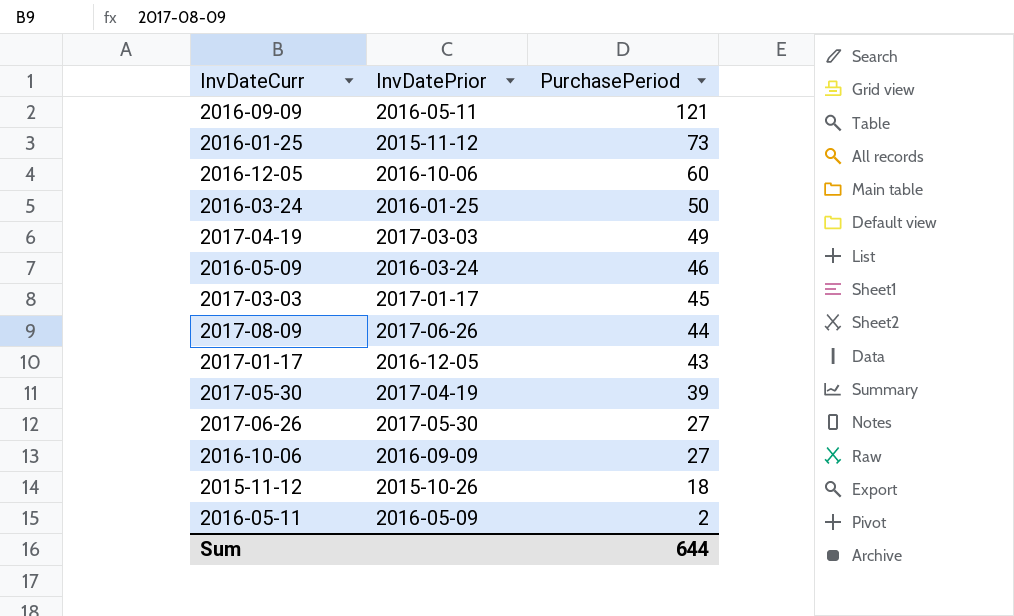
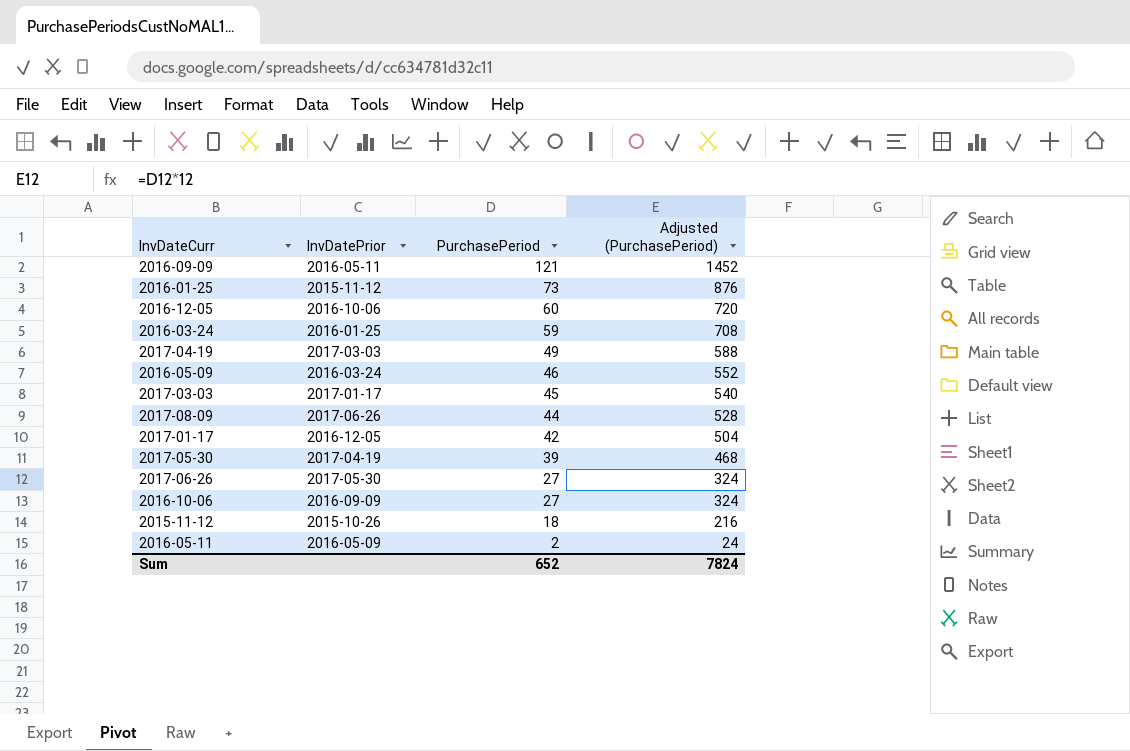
column Adjusted (PurchasePeriod) | formula: none -> [PurchasePeriod] * 12
2016-03-24 | PurchasePeriod: 50 -> 59
2017-01-17 | PurchasePeriod: 43 -> 42
Sum | PurchasePeriod: 644 -> 652

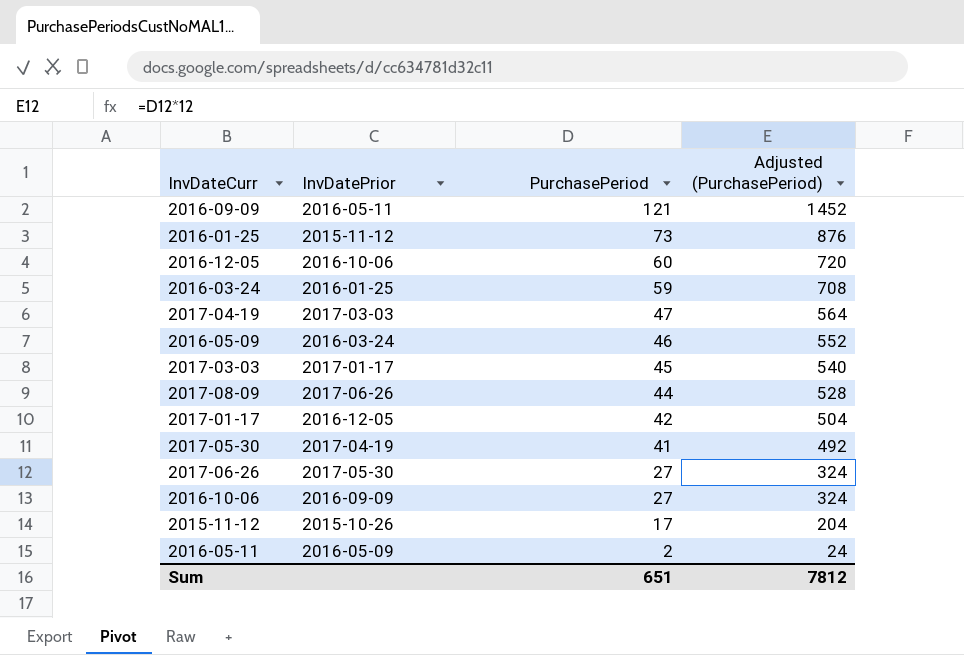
2017-04-19 | PurchasePeriod: 49 -> 47
2017-04-19 | Adjusted (PurchasePeriod): 588 -> 564
2017-05-30 | PurchasePeriod: 39 -> 41
2017-05-30 | Adjusted (PurchasePeriod): 468 -> 492
2015-11-12 | PurchasePeriod: 18 -> 17
2015-11-12 | Adjusted (PurchasePeriod): 216 -> 204
Sum | PurchasePeriod: 652 -> 651
Sum | Adjusted (PurchasePeriod): 7824 -> 7812

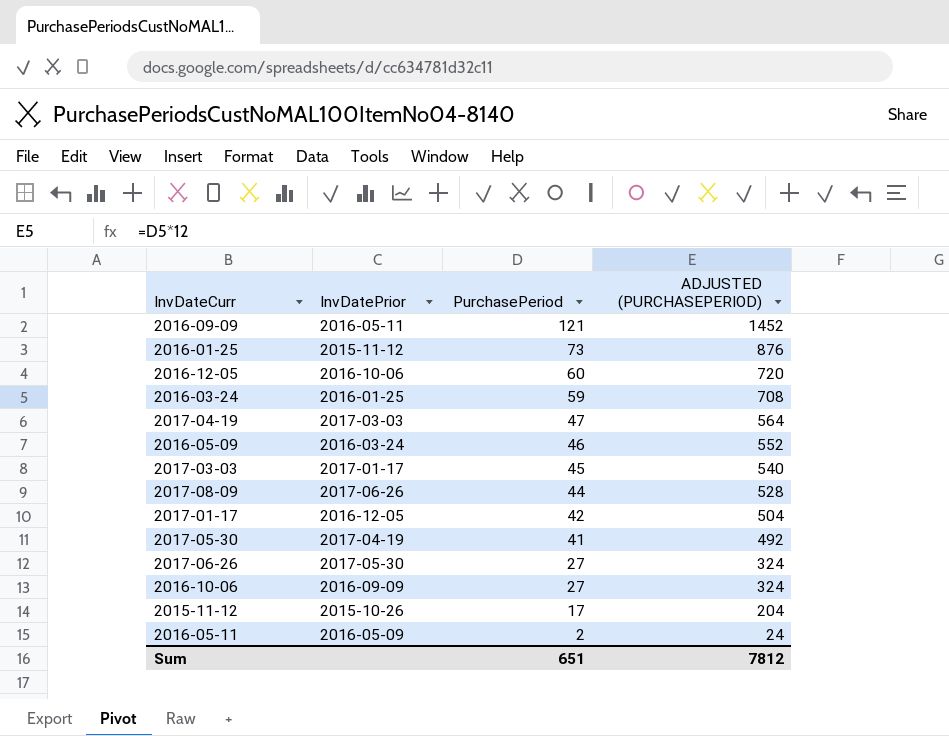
column name: Adjusted (PurchasePeriod) -> ADJUSTED (PURCHASEPERIOD)

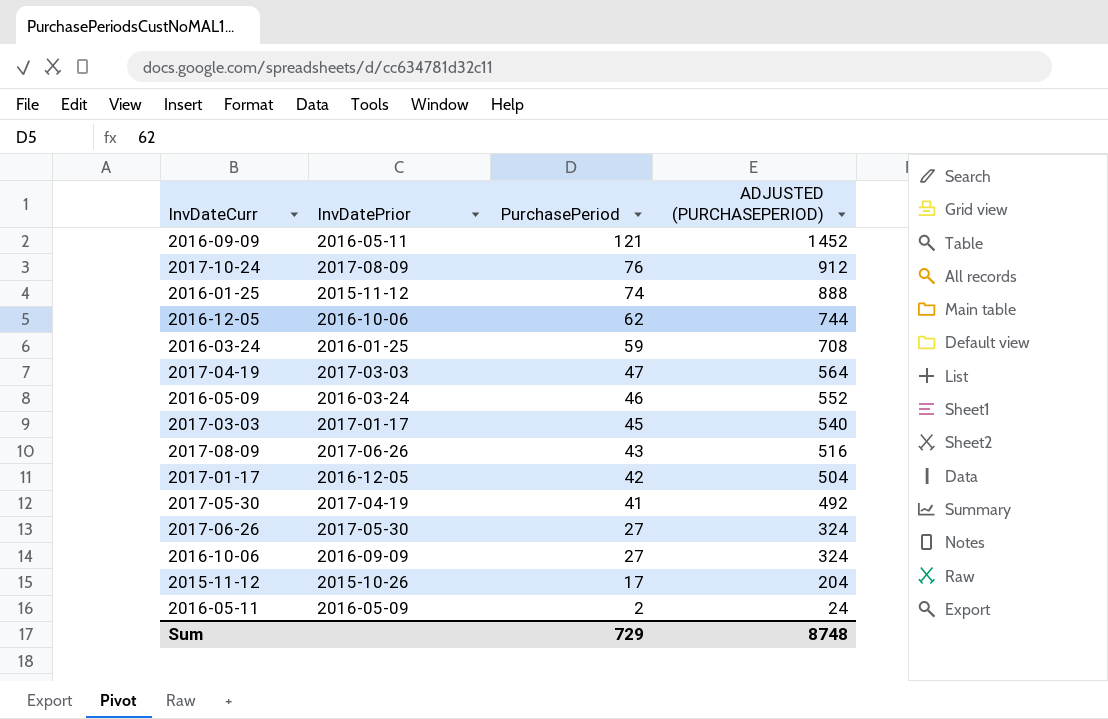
row 2017-10-24: none -> 2017-08-09 | 76 | 912
2016-01-25 | PurchasePeriod: 73 -> 74
2016-01-25 | ADJUSTED (PURCHASEPERIOD): 876 -> 888
2016-12-05 | PurchasePeriod: 60 -> 62
2016-12-05 | ADJUSTED (PURCHASEPERIOD): 720 -> 744
2017-08-09 | PurchasePeriod: 44 -> 43
2017-08-09 | ADJUSTED (PURCHASEPERIOD): 528 -> 516
Sum | PurchasePeriod: 651 -> 729
Sum | ADJUSTED (PURCHASEPERIOD): 7812 -> 8748

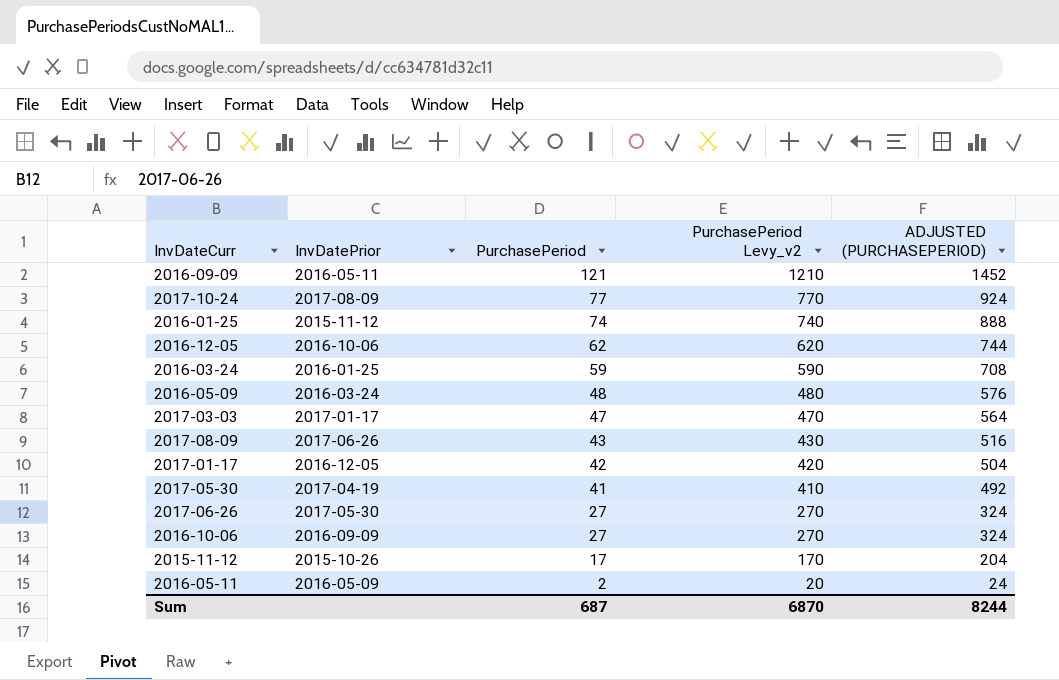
column PurchasePeriod Levy_v2 | formula: none -> [PurchasePeriod] * 10
row 2017-04-19: 2017-03-03 | 47 | 564 -> none
2017-10-24 | PurchasePeriod: 76 -> 77
2017-10-24 | ADJUSTED (PURCHASEPERIOD): 912 -> 924
2016-05-09 | PurchasePeriod: 46 -> 48
2016-05-09 | ADJUSTED (PURCHASEPERIOD): 552 -> 576
2017-03-03 | PurchasePeriod: 45 -> 47
2017-03-03 | ADJUSTED (PURCHASEPERIOD): 540 -> 564
Sum | PurchasePeriod: 729 -> 687
Sum | ADJUSTED (PURCHASEPERIOD): 8748 -> 8244

